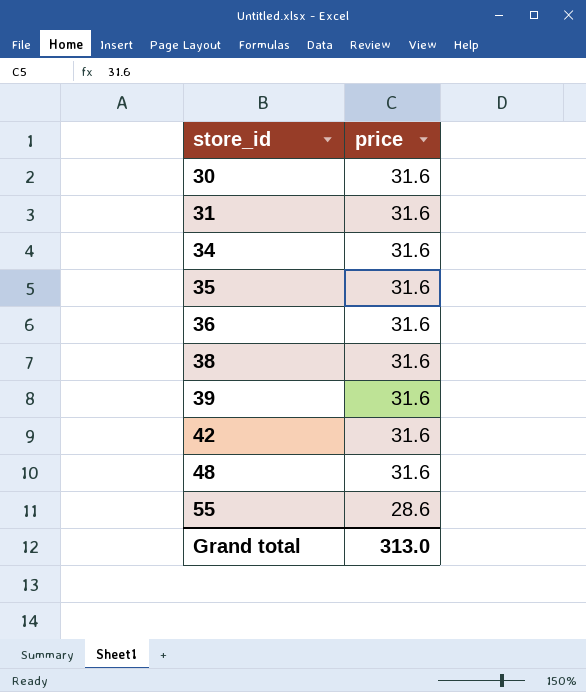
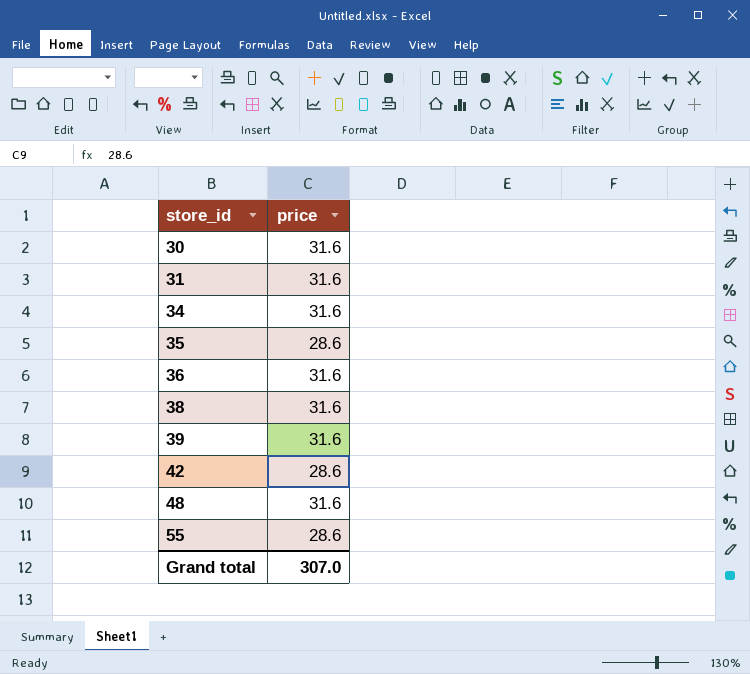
35 | price: 31.6 -> 28.6
42 | price: 31.6 -> 28.6
Grand total | price: 313.0 -> 307.0

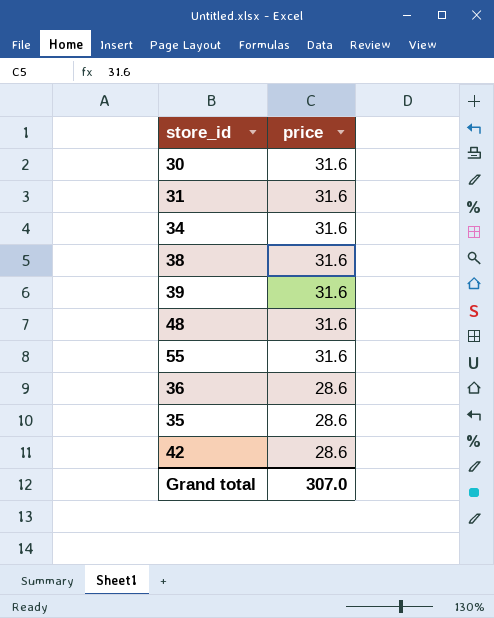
row order: store_id ascending -> price descending
55 | price: 28.6 -> 31.6
36 | price: 31.6 -> 28.6

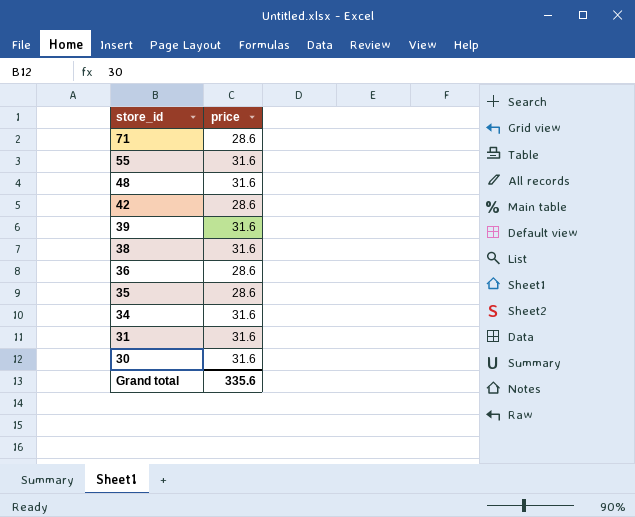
row order: price descending -> store_id descending
row 71: none -> 28.6
Grand total | price: 307.0 -> 335.6

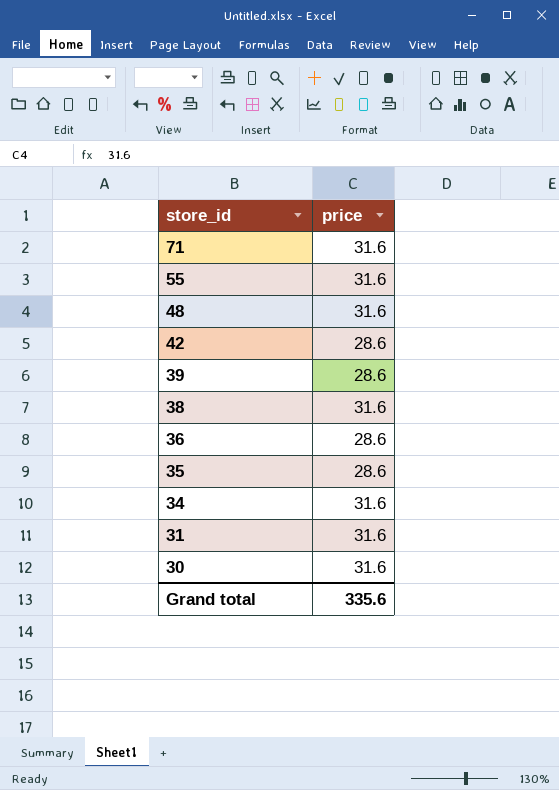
71 | price: 28.6 -> 31.6
39 | price: 31.6 -> 28.6

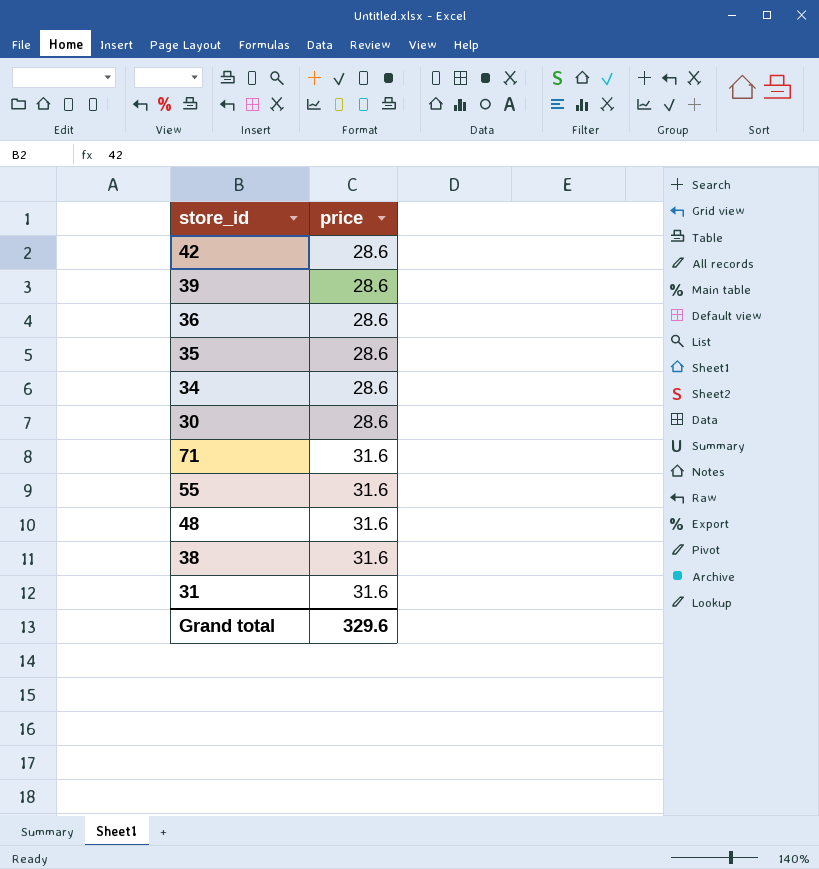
row order: store_id descending -> price ascending
34 | price: 31.6 -> 28.6
30 | price: 31.6 -> 28.6
Grand total | price: 335.6 -> 329.6

